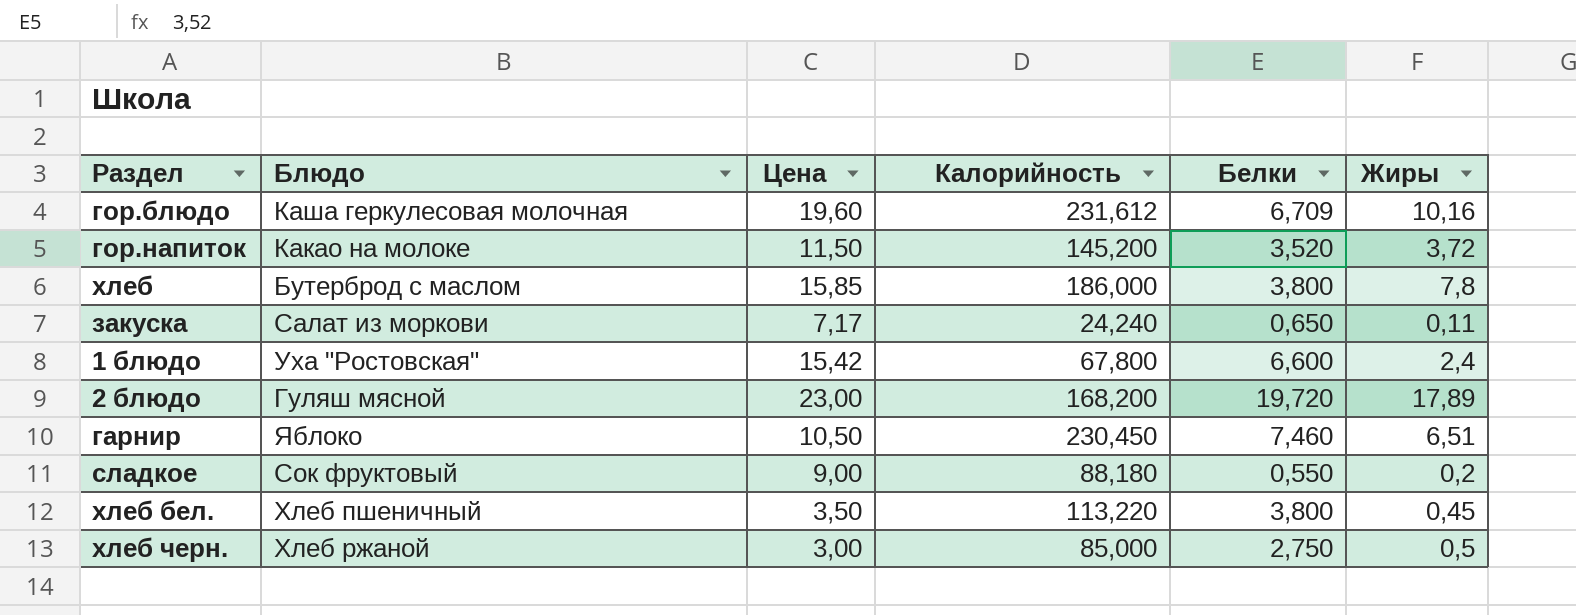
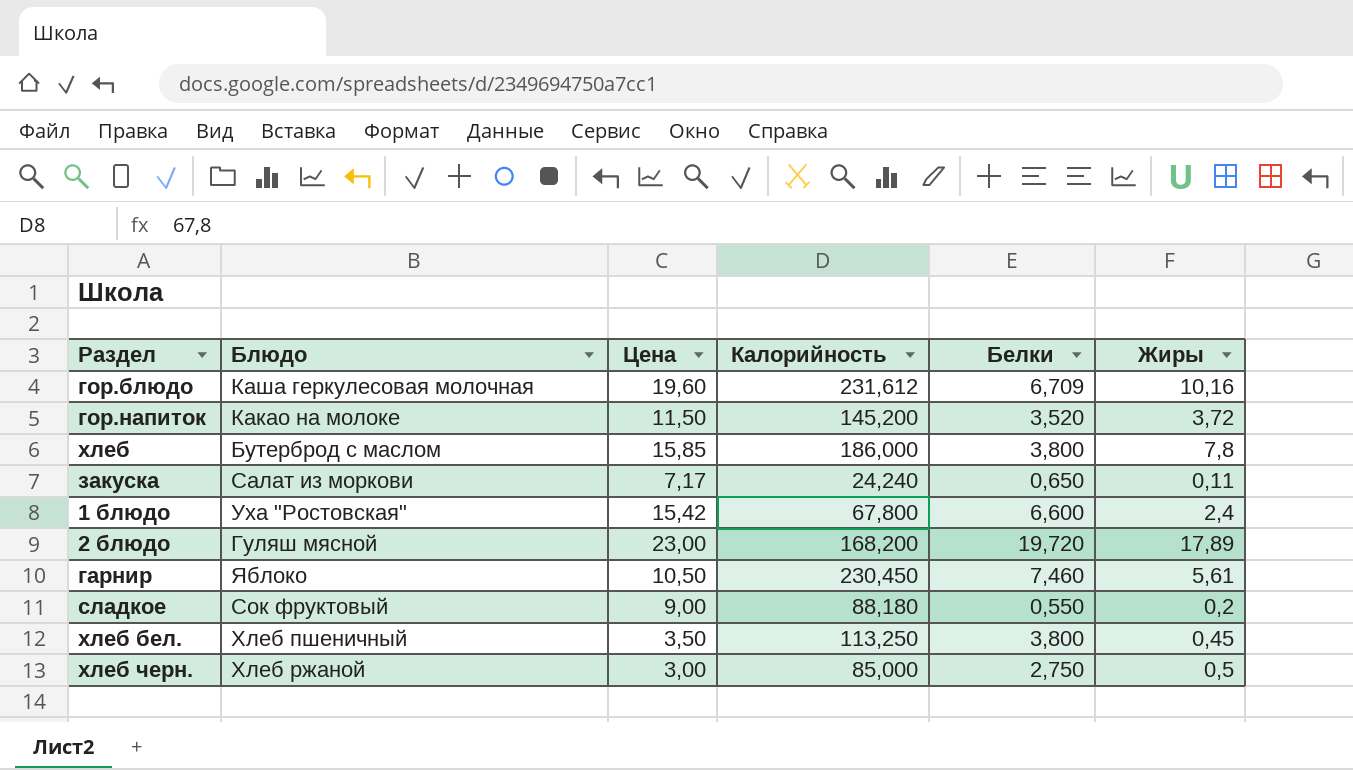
гарнир | Жиры: 6,51 -> 5,61
хлеб бел. | Калорийность: 113,220 -> 113,250

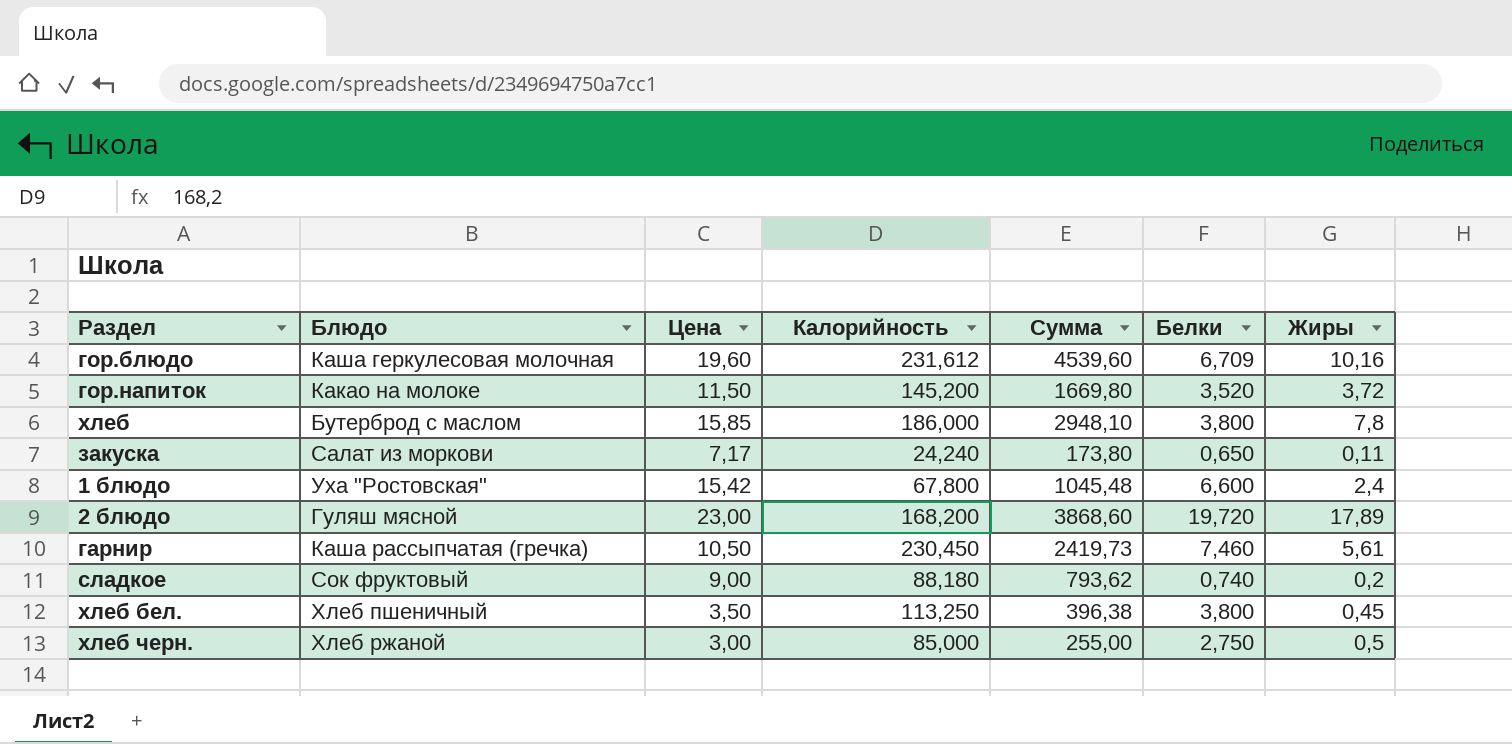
column Сумма | formula: none -> [Цена] * [Калорийность]
гарнир | Блюдо: Яблоко -> Каша рассыпчатая (гречка)
сладкое | Белки: 0,550 -> 0,740

